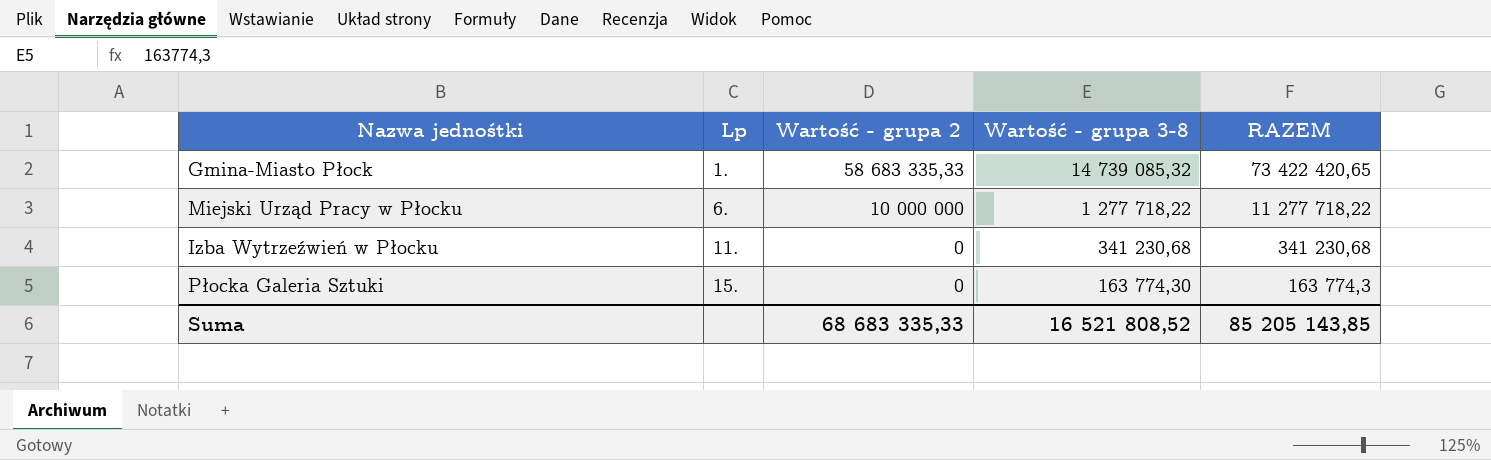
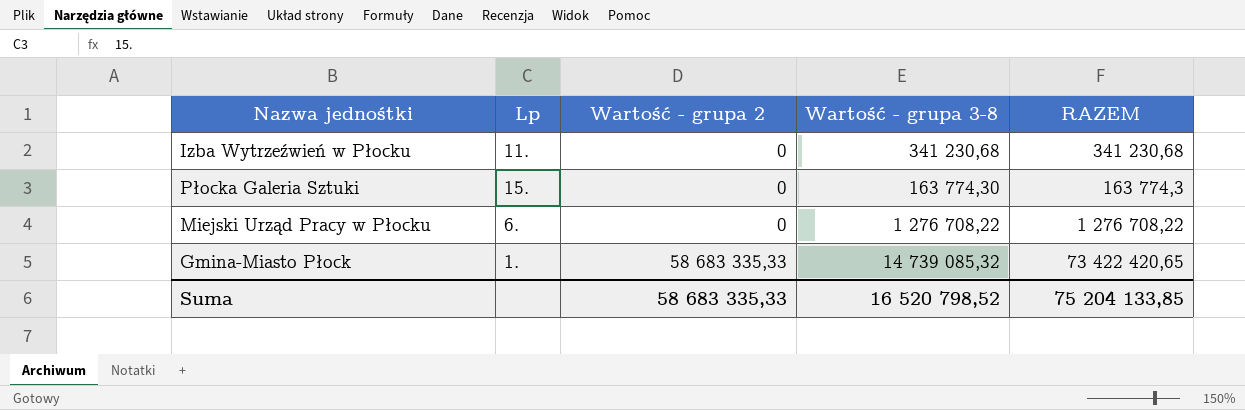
row order: Lp ascending -> Wartość - grupa 2 ascending
Miejski Urząd Pracy w Płocku | Wartość - grupa 2: 10 000 000 -> 0
Miejski Urząd Pracy w Płocku | Wartość - grupa 3-8: 1 277 718,22 -> 1 276 708,22
Miejski Urząd Pracy w Płocku | RAZEM: 11 277 718,22 -> 1 276 708,22
Suma | Wartość - grupa 2: 68 683 335,33 -> 58 683 335,33
Suma | Wartość - grupa 3-8: 16 521 808,52 -> 16 520 798,52
Suma | RAZEM: 85 205 143,85 -> 75 204 133,85

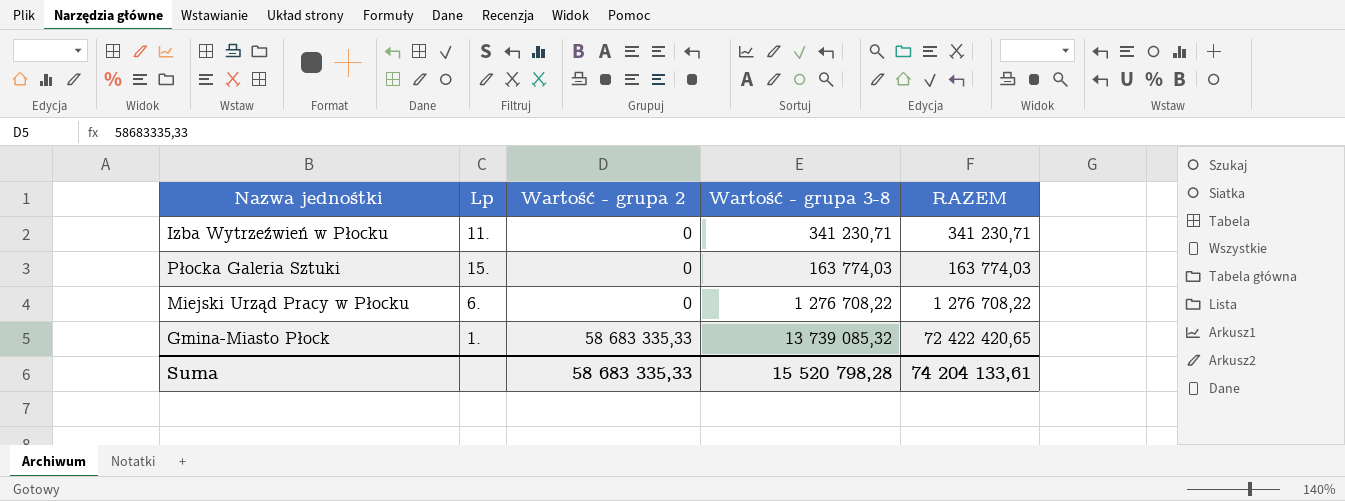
Izba Wytrzeźwień w Płocku | Wartość - grupa 3-8: 341 230,68 -> 341 230,71
Izba Wytrzeźwień w Płocku | RAZEM: 341 230,68 -> 341 230,71
Płocka Galeria Sztuki | Wartość - grupa 3-8: 163 774,30 -> 163 774,03
Płocka Galeria Sztuki | RAZEM: 163 774,3 -> 163 774,03
Gmina-Miasto Płock | Wartość - grupa 3-8: 14 739 085,32 -> 13 739 085,32
Gmina-Miasto Płock | RAZEM: 73 422 420,65 -> 72 422 420,65
Suma | Wartość - grupa 3-8: 16 520 798,52 -> 15 520 798,28
Suma | RAZEM: 75 204 133,85 -> 74 204 133,61

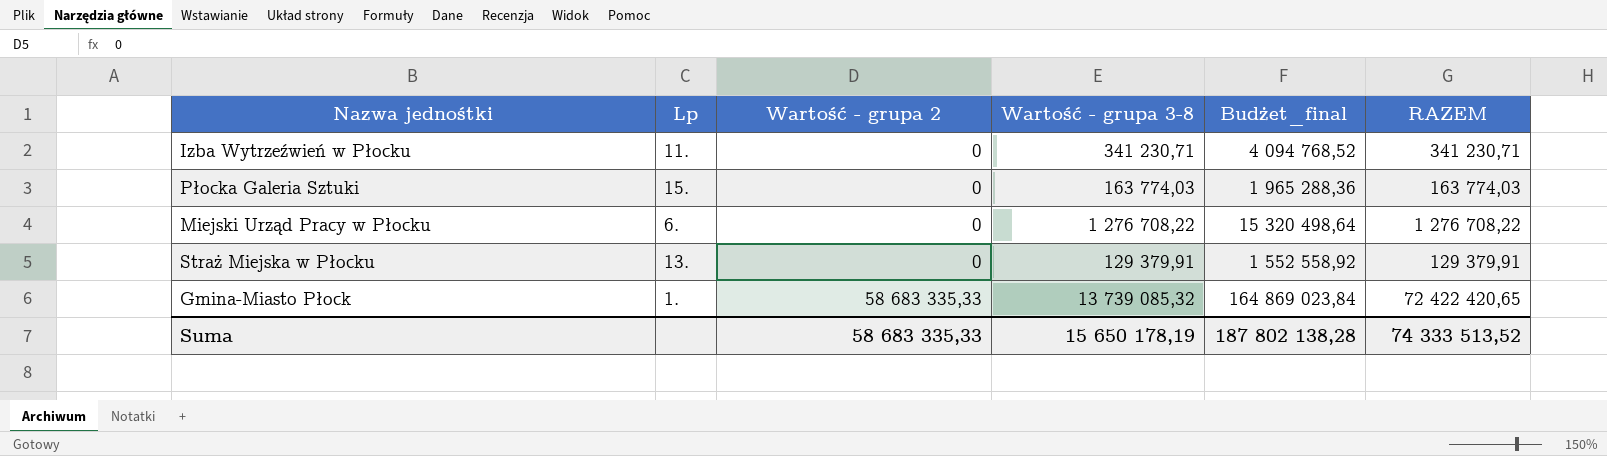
column Budżet_final | formula: none -> [Wartość - grupa 3-8] * 12
row Straż Miejska w Płocku: none -> 13. | 0 | 129 379,91 | 1 552 558,92 | 129 379,91
Suma | Wartość - grupa 3-8: 15 520 798,28 -> 15 650 178,19
Suma | RAZEM: 74 204 133,61 -> 74 333 513,52

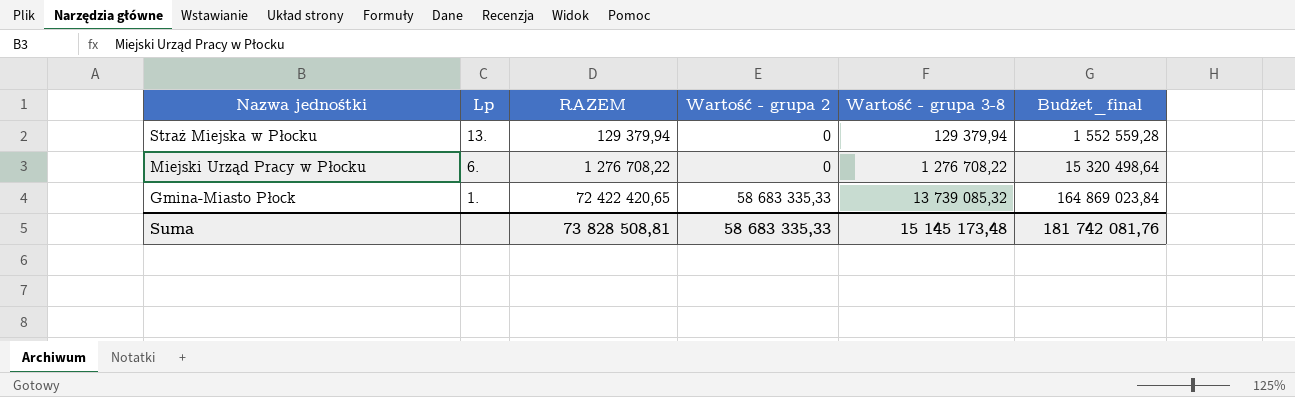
row order: Wartość - grupa 2 ascending -> Nazwa jednośtki descending
column RAZEM | position: 6 -> 3
row Izba Wytrzeźwień w Płocku: 11. | 0 | 341 230,71 | 4 094 768,52 | 341 230,71 -> none
row Płocka Galeria Sztuki: 15. | 0 | 163 774,03 | 1 965 288,36 | 163 774,03 -> none
Straż Miejska w Płocku | RAZEM: 129 379,91 -> 129 379,94
Straż Miejska w Płocku | Wartość - grupa 3-8: 129 379,91 -> 129 379,94
Straż Miejska w Płocku | Budżet_final: 1 552 558,92 -> 1 552 559,28
Suma | RAZEM: 74 333 513,52 -> 73 828 508,81
Suma | Wartość - grupa 3-8: 15 650 178,19 -> 15 145 173,48
Suma | Budżet_final: 187 802 138,28 -> 181 742 081,76

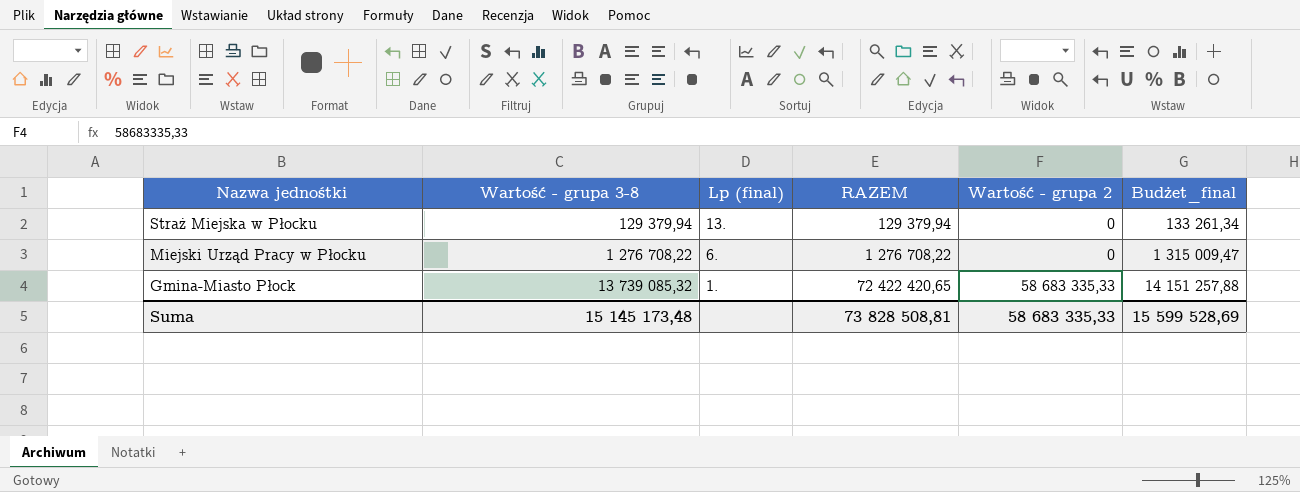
column Wartość - grupa 3-8 | position: 5 -> 2
column name: Lp -> Lp (final)
column Budżet_final | formula: [Wartość - grupa 3-8] * 12 -> [Wartość - grupa 3-8] * 1,03
Suma | Budżet_final: 181 742 081,76 -> 15 599 528,69

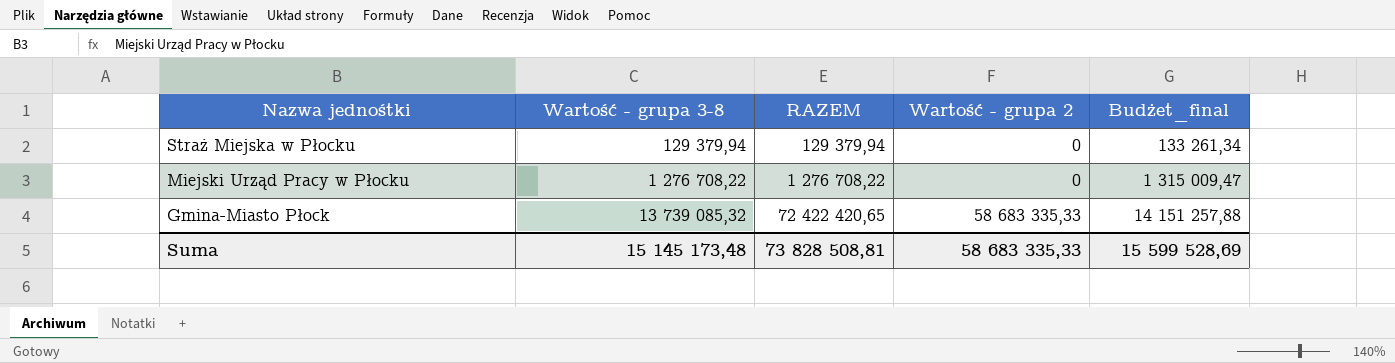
column Lp (final) | position: 3 -> none

